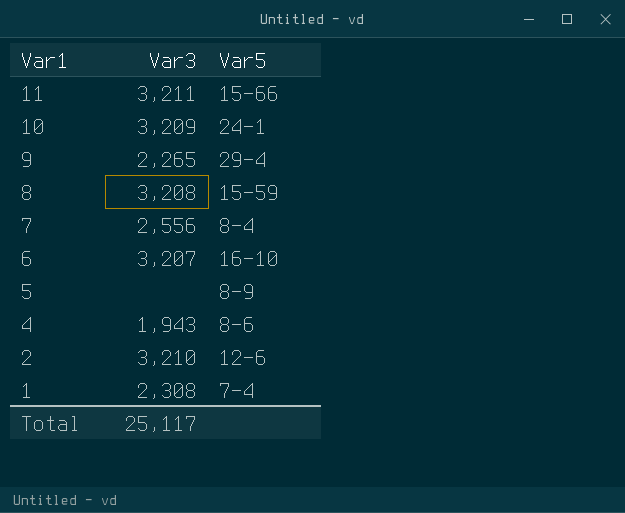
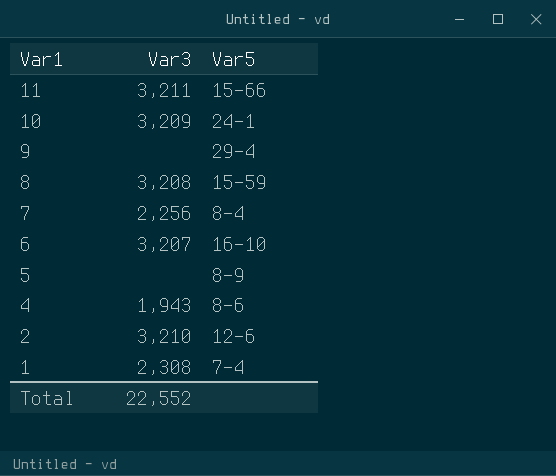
9 | Var3: 2,265 -> none
7 | Var3: 2,556 -> 2,256
Total | Var3: 25,117 -> 22,552

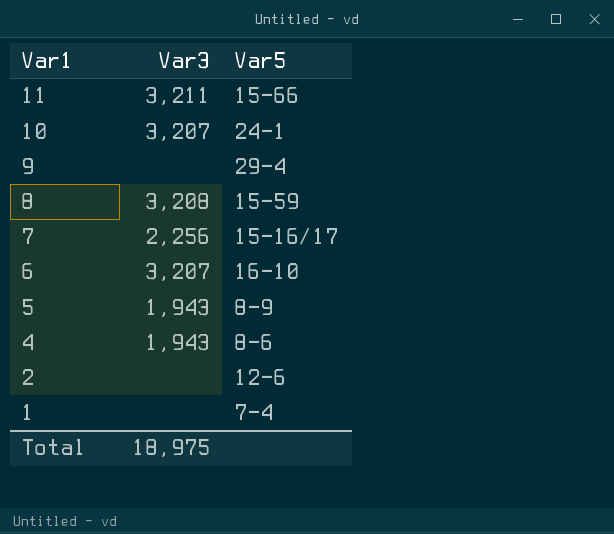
10 | Var3: 3,209 -> 3,207
7 | Var5: 8-4 -> 15-16/17
5 | Var3: none -> 1,943
2 | Var3: 3,210 -> none
1 | Var3: 2,308 -> none
Total | Var3: 22,552 -> 18,975

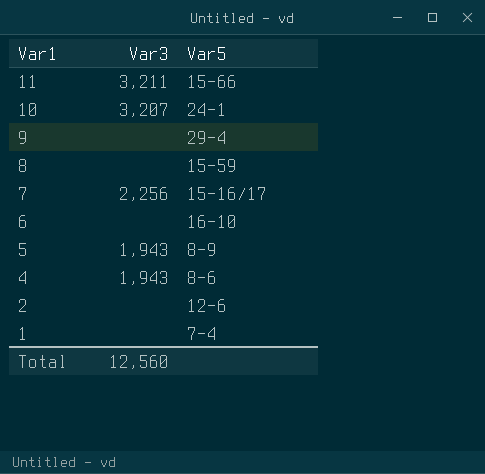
8 | Var3: 3,208 -> none
6 | Var3: 3,207 -> none
Total | Var3: 18,975 -> 12,560

